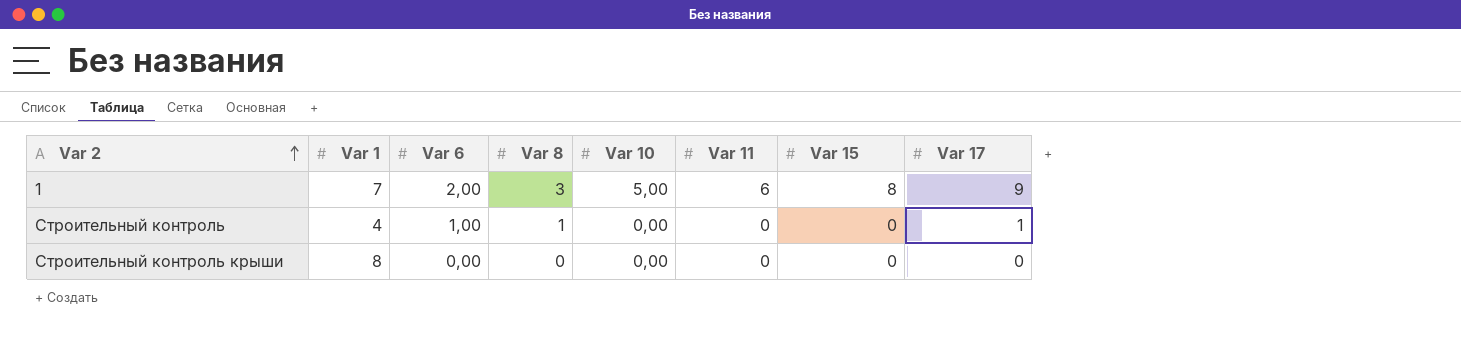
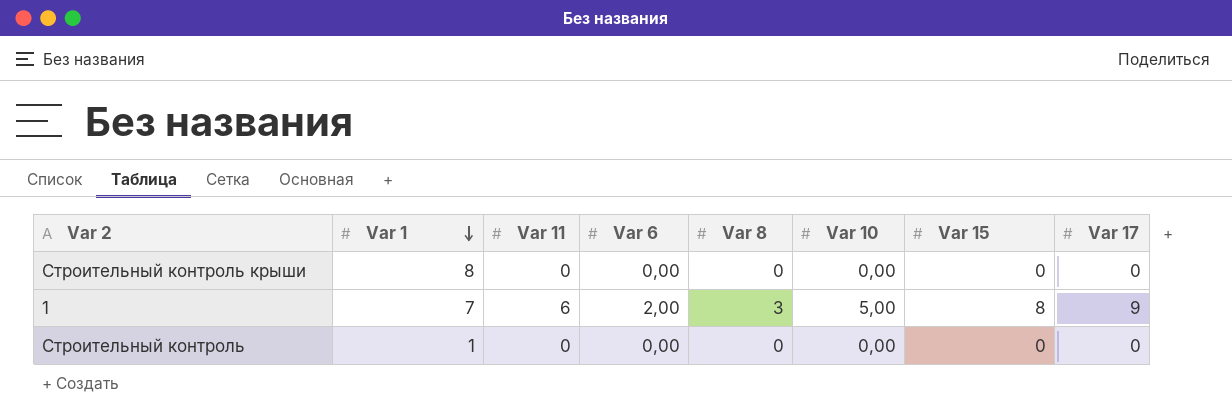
row order: Var 2 ascending -> Var 1 descending
column Var 11 | position: 6 -> 3
Строительный контроль | Var 1: 4 -> 1
Строительный контроль | Var 6: 1,00 -> 0,00
Строительный контроль | Var 8: 1 -> 0
Строительный контроль | Var 17: 1 -> 0

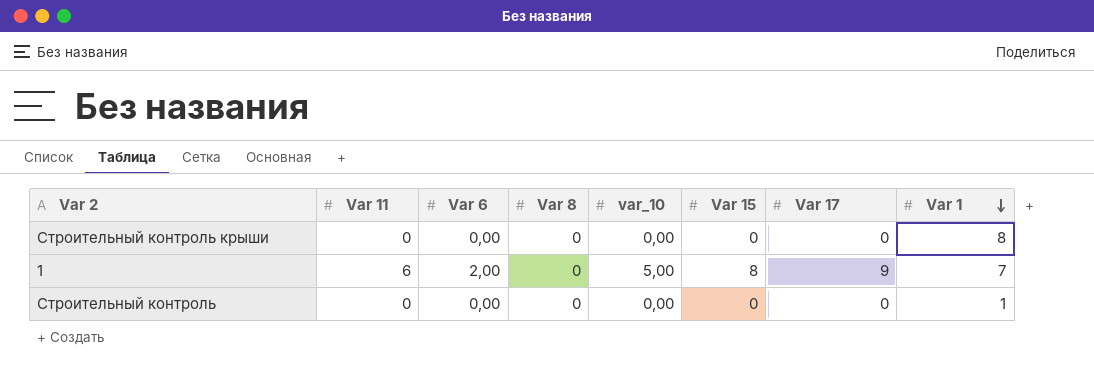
column name: Var 10 -> var_10
column Var 1 | position: 2 -> 8
1 | Var 8: 3 -> 0

